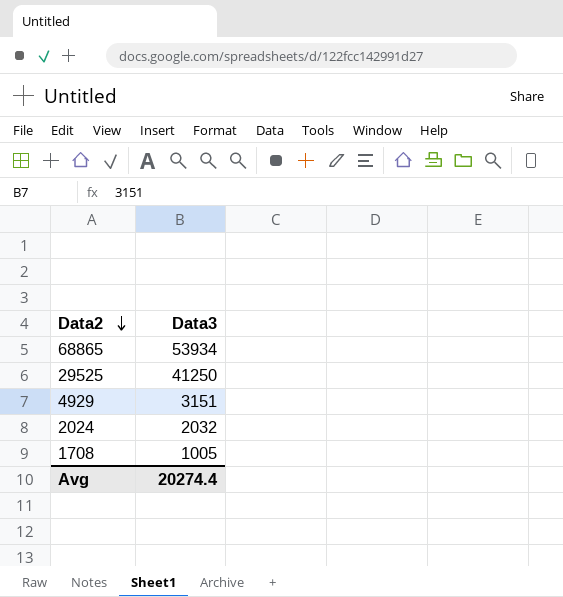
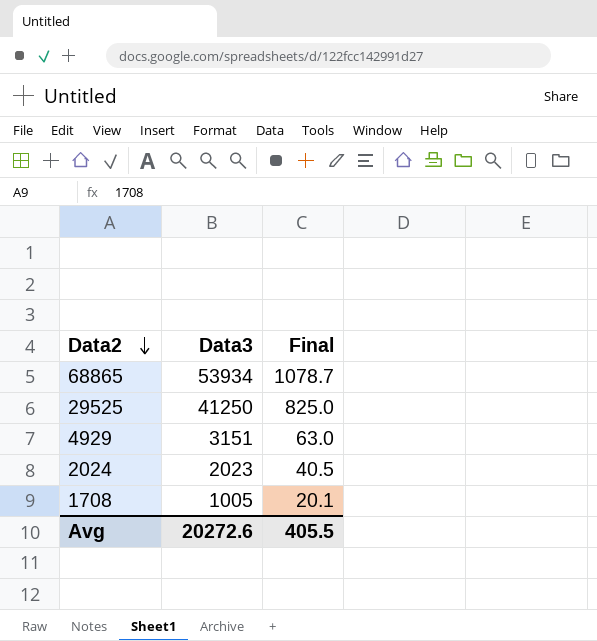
column Final | formula: none -> [Data3] * 0.02
2024 | Data3: 2032 -> 2023
Avg | Data3: 20274.4 -> 20272.6

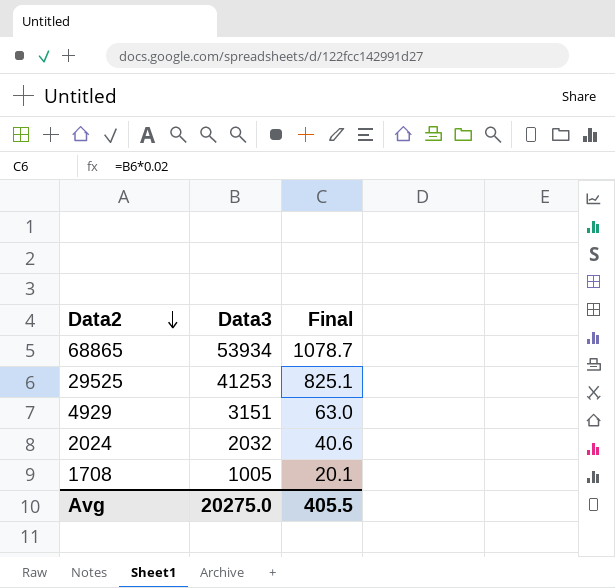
29525 | Data3: 41250 -> 41253
29525 | Final: 825.0 -> 825.1
2024 | Data3: 2023 -> 2032
2024 | Final: 40.5 -> 40.6
Avg | Data3: 20272.6 -> 20275.0

